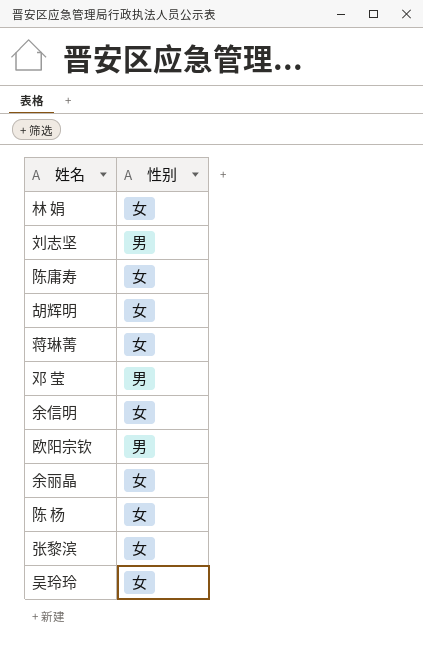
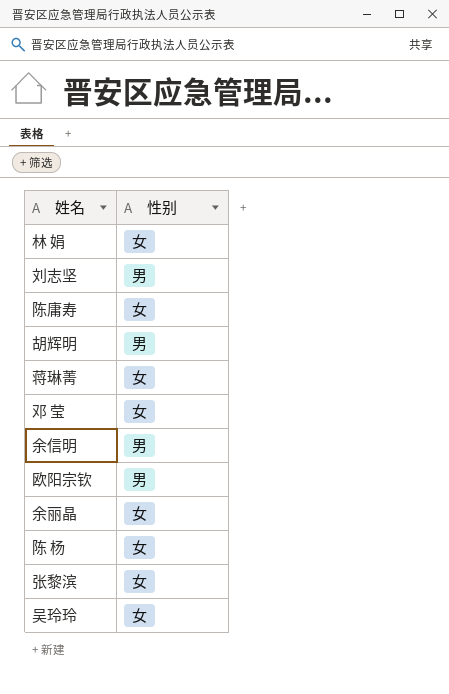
胡辉明 | 性别: 女 -> 男
邓 莹 | 性别: 男 -> 女
余信明 | 性别: 女 -> 男

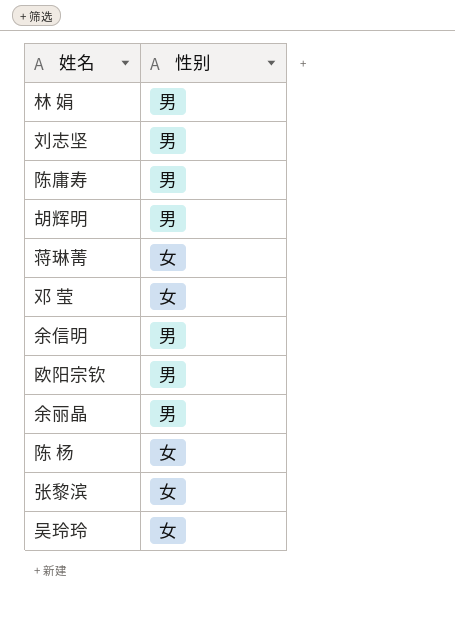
林 娟 | 性别: 女 -> 男
陈庸寿 | 性别: 女 -> 男
余丽晶 | 性别: 女 -> 男

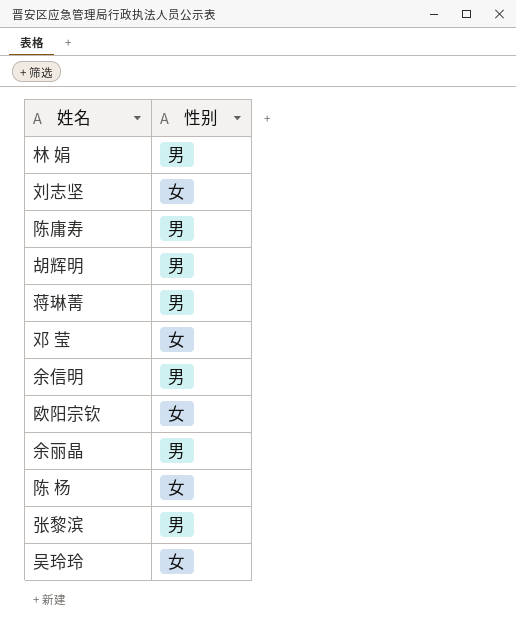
刘志坚 | 性别: 男 -> 女
蒋琳菁 | 性别: 女 -> 男
欧阳宗钦 | 性别: 男 -> 女
张黎滨 | 性别: 女 -> 男

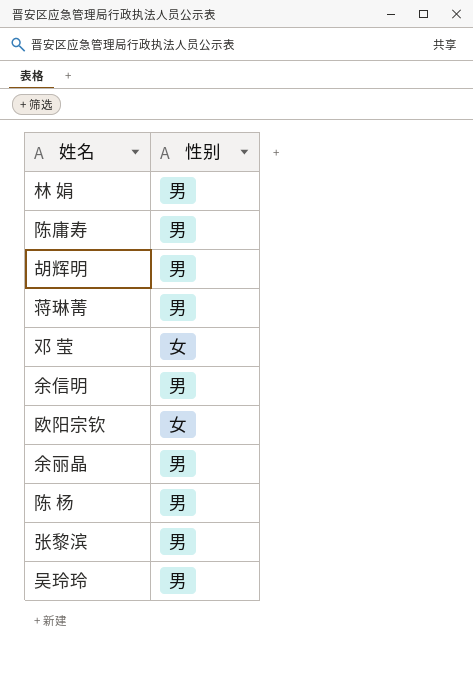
row 刘志坚: 女 -> none
陈 杨 | 性别: 女 -> 男
吴玲玲 | 性别: 女 -> 男

